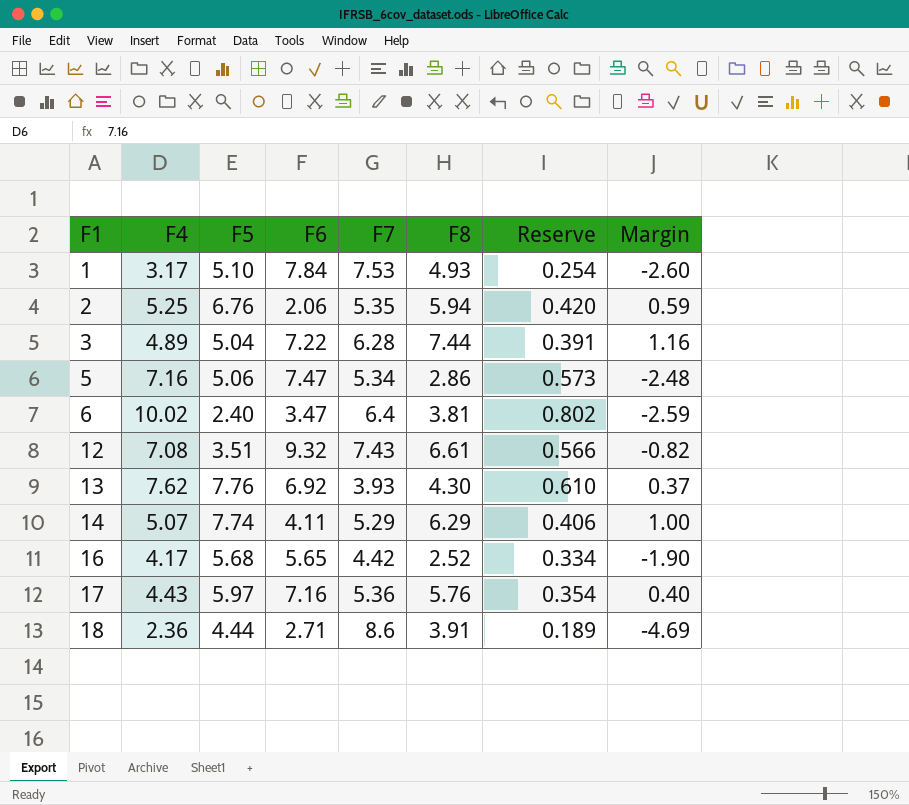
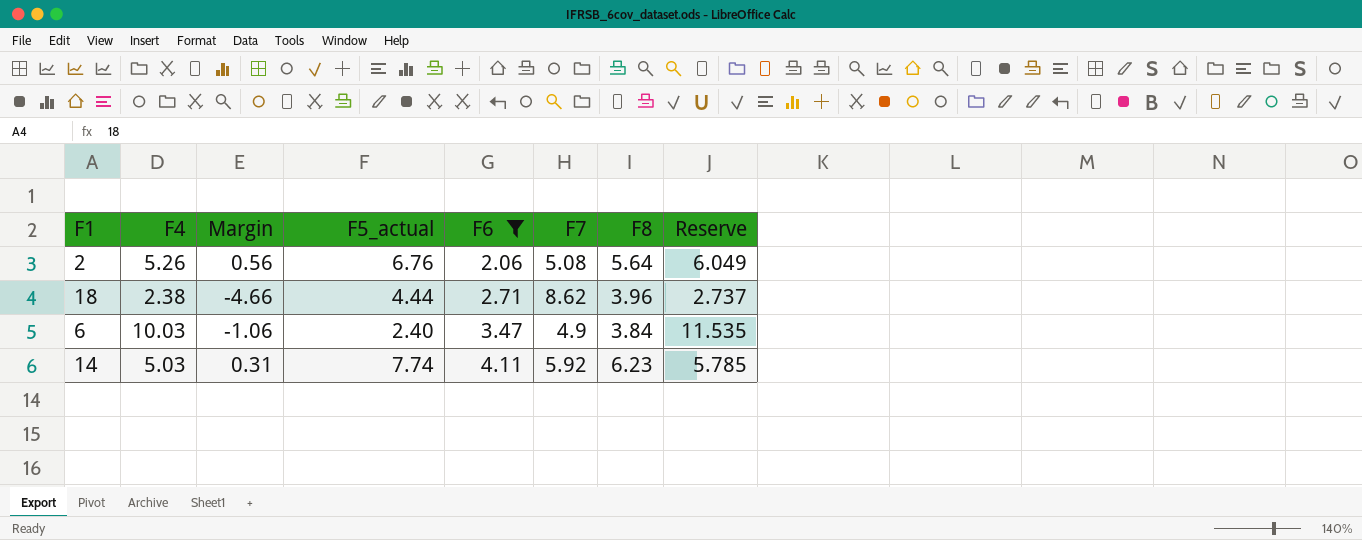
filter: none -> F6 <= 4.11
row order: F1 ascending -> F6 ascending
column Margin | position: 8 -> 3
column name: F5 -> F5_actual
column Reserve | formula: [F4] * 0.08 -> [F4] * 1.15
2 | F4: 5.25 -> 5.26
2 | Margin: 0.59 -> 0.56
2 | F7: 5.35 -> 5.08
2 | F8: 5.94 -> 5.64
18 | F4: 2.36 -> 2.38
18 | Margin: -4.69 -> -4.66
18 | F7: 8.6 -> 8.62
18 | F8: 3.91 -> 3.96
6 | F4: 10.02 -> 10.03
6 | Margin: -2.59 -> -1.06
6 | F7: 6.4 -> 4.9
6 | F8: 3.81 -> 3.84
14 | F4: 5.07 -> 5.03
14 | Margin: 1.00 -> 0.31
14 | F7: 5.29 -> 5.92
14 | F8: 6.29 -> 6.23

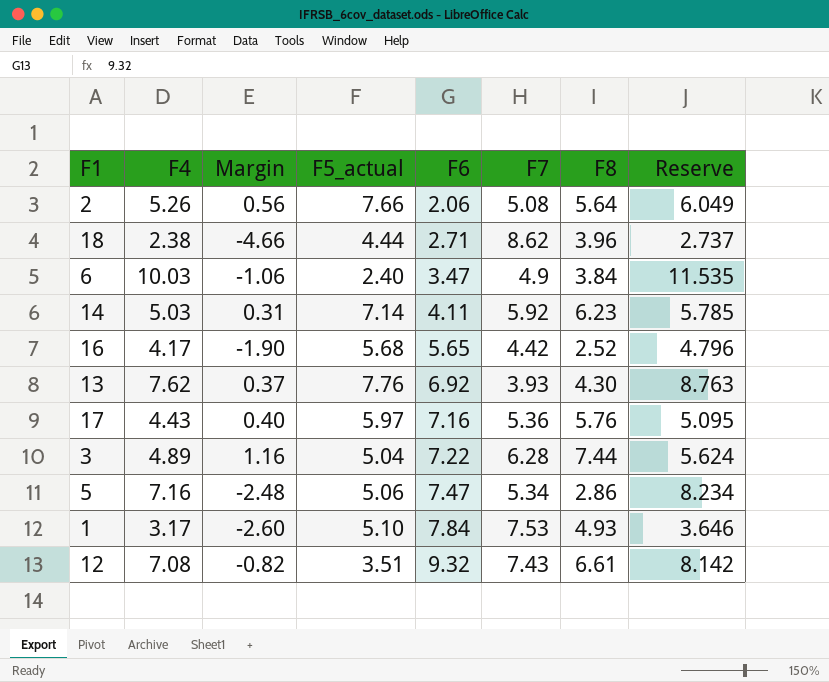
filter: F6 <= 4.11 -> none
2 | F5_actual: 6.76 -> 7.66
14 | F5_actual: 7.74 -> 7.14

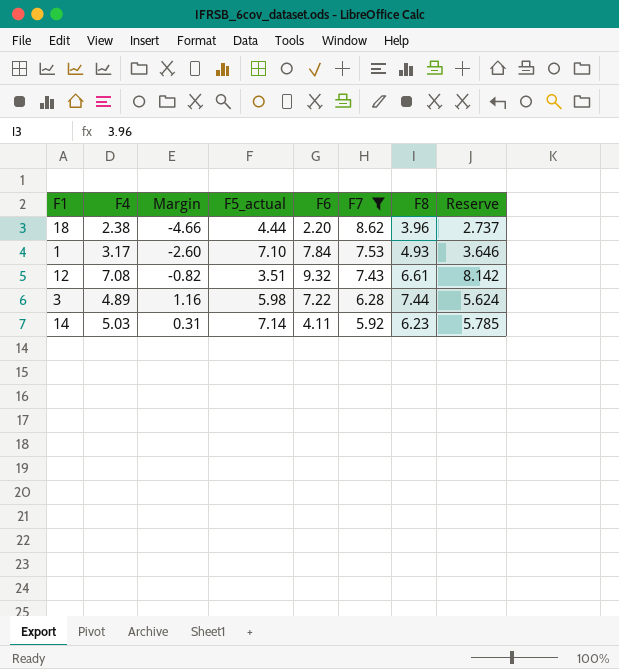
filter: none -> F7 >= 5.92
row order: F6 ascending -> F7 descending
18 | F6: 2.71 -> 2.20
1 | F5_actual: 5.10 -> 7.10
3 | F5_actual: 5.04 -> 5.98

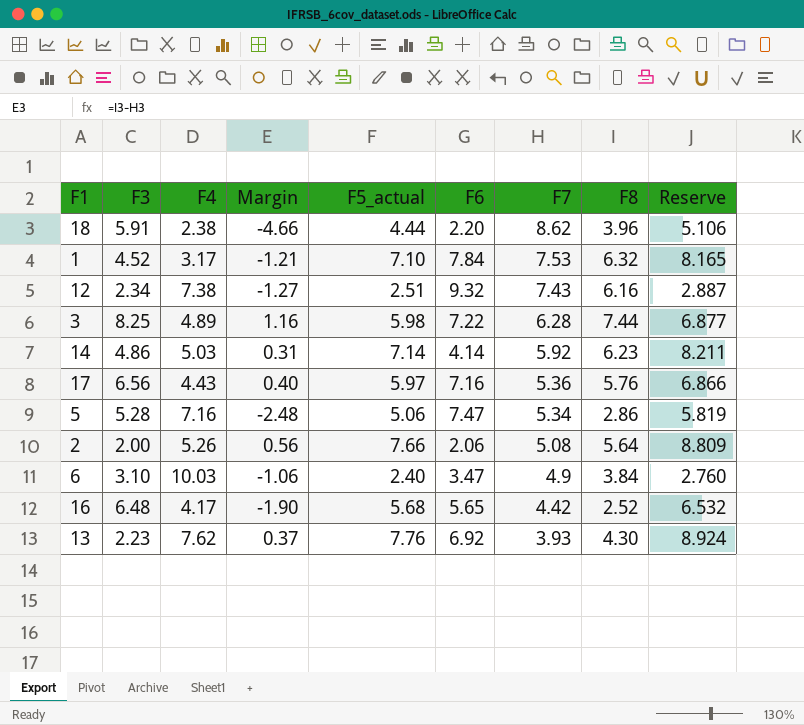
filter: F7 >= 5.92 -> none
column F3 | position: none -> 2
column Reserve | formula: [F4] * 1.15 -> [F5_actual] * 1.15
1 | Margin: -2.60 -> -1.21
1 | F8: 4.93 -> 6.32
12 | F4: 7.08 -> 7.38
12 | Margin: -0.82 -> -1.27
12 | F5_actual: 3.51 -> 2.51
12 | F8: 6.61 -> 6.16
14 | F6: 4.11 -> 4.14

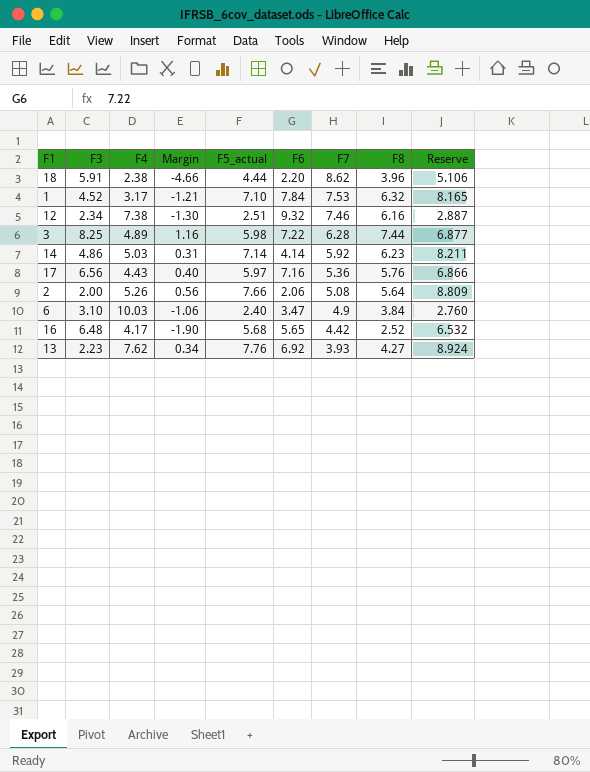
row 5: 5.28 | 7.16 | -2.48 | 5.06 | 7.47 | 5.34 | 2.86 | 5.819 -> none
12 | Margin: -1.27 -> -1.30
12 | F7: 7.43 -> 7.46
13 | Margin: 0.37 -> 0.34
13 | F8: 4.30 -> 4.27

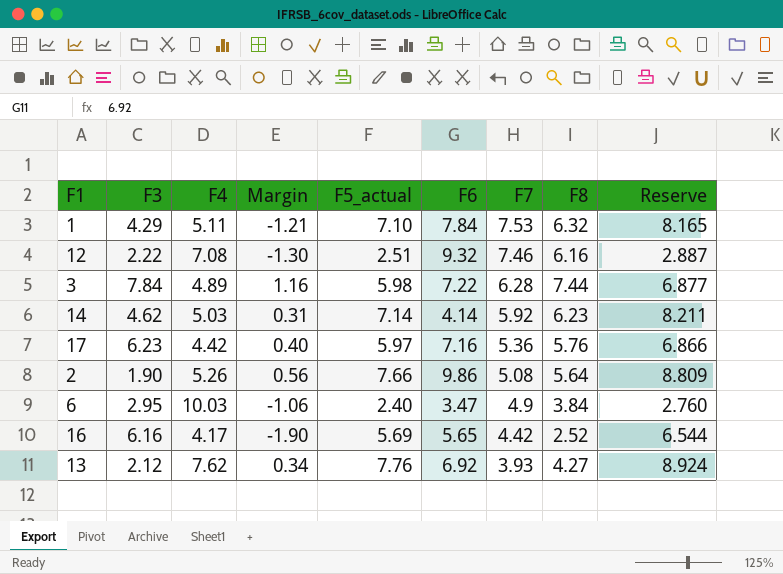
row 18: 5.91 | 2.38 | -4.66 | 4.44 | 2.20 | 8.62 | 3.96 | 5.106 -> none
1 | F3: 4.52 -> 4.29
1 | F4: 3.17 -> 5.11
12 | F3: 2.34 -> 2.22
12 | F4: 7.38 -> 7.08
3 | F3: 8.25 -> 7.84
14 | F3: 4.86 -> 4.62
17 | F3: 6.56 -> 6.23
17 | F4: 4.43 -> 4.42
2 | F3: 2.00 -> 1.90
2 | F6: 2.06 -> 9.86
6 | F3: 3.10 -> 2.95
16 | F3: 6.48 -> 6.16
16 | F5_actual: 5.68 -> 5.69
16 | Reserve: 6.532 -> 6.544
13 | F3: 2.23 -> 2.12

